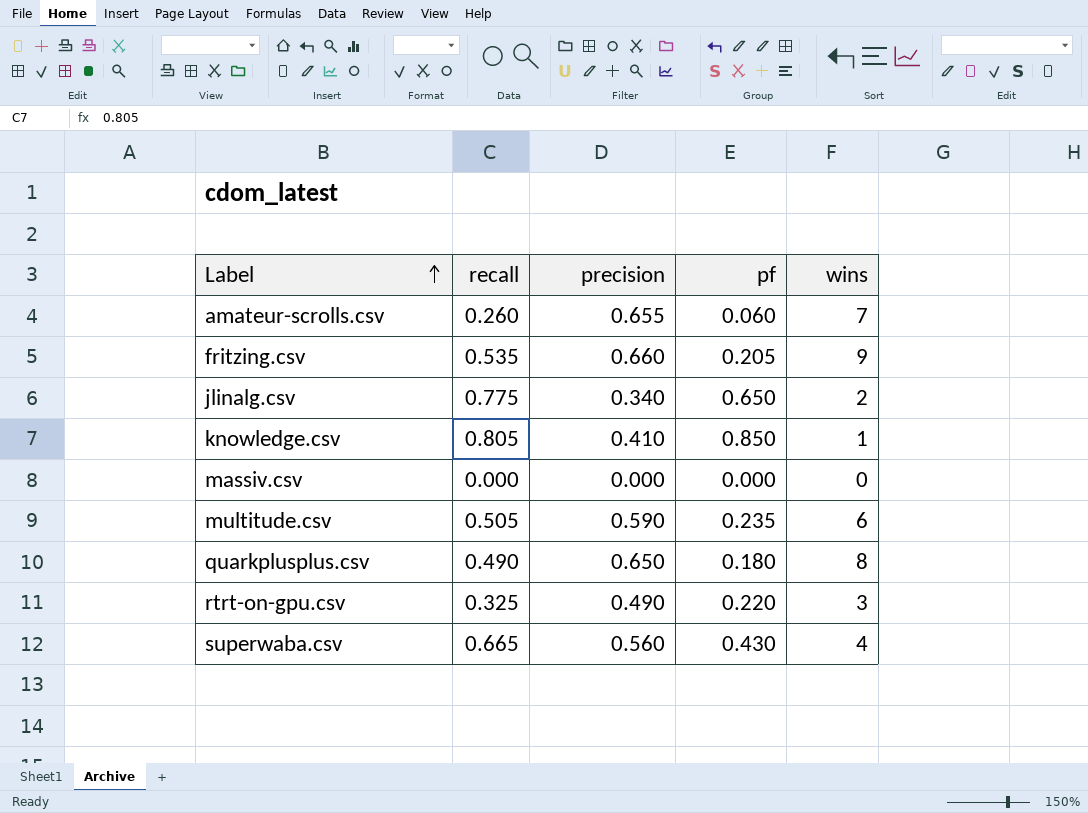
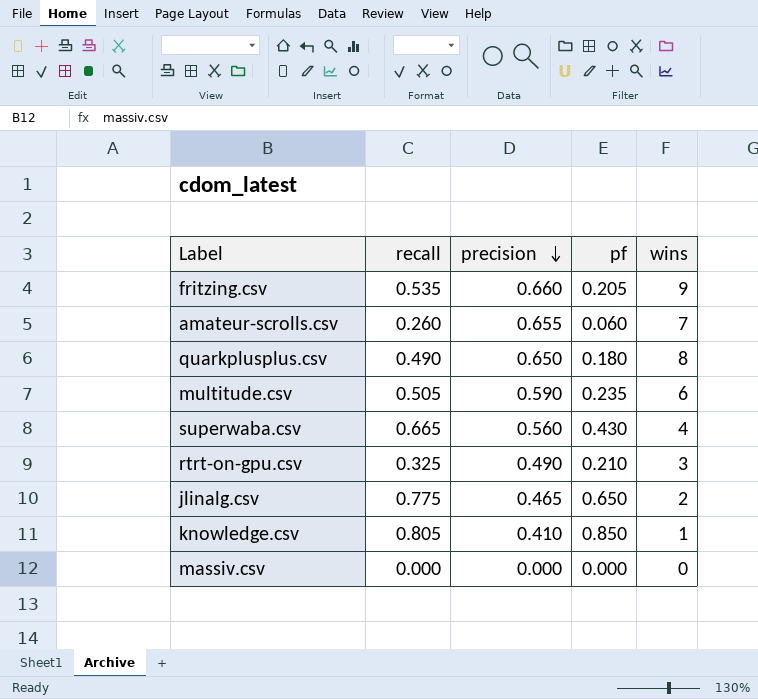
row order: Label ascending -> precision descending
rtrt-on-gpu.csv | pf: 0.220 -> 0.210
jlinalg.csv | precision: 0.340 -> 0.465

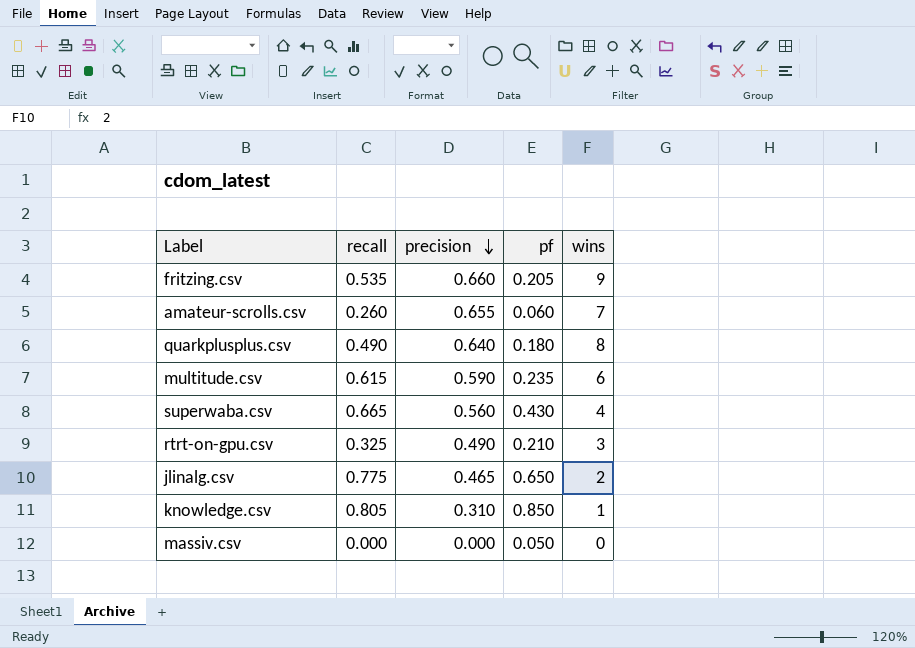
quarkplusplus.csv | precision: 0.650 -> 0.640
multitude.csv | recall: 0.505 -> 0.615
knowledge.csv | precision: 0.410 -> 0.310
massiv.csv | pf: 0.000 -> 0.050

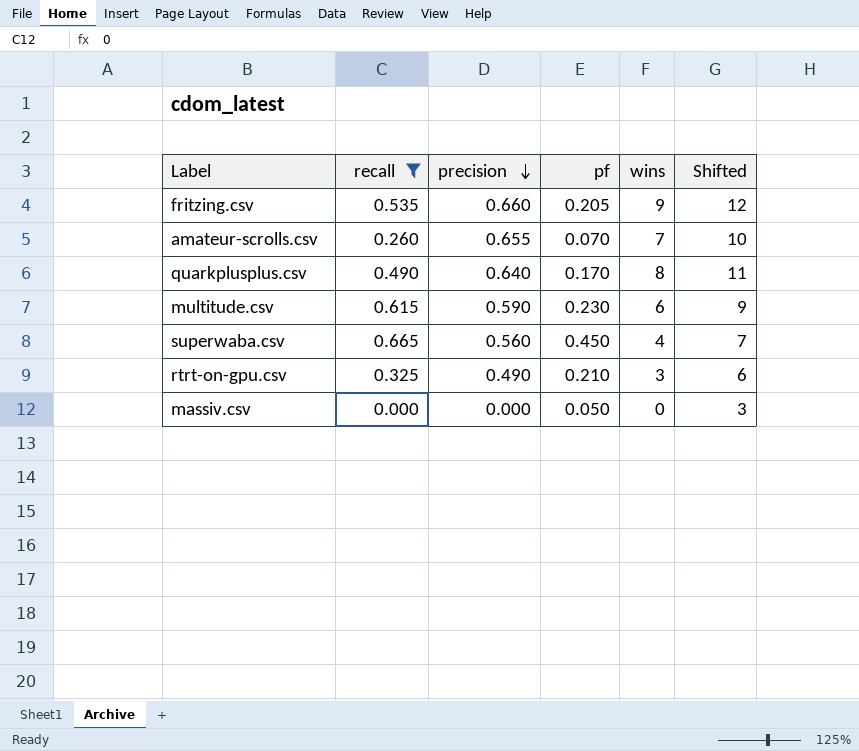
filter: none -> recall <= 0.665
column Shifted | formula: none -> [wins] + 3
amateur-scrolls.csv | pf: 0.060 -> 0.070
quarkplusplus.csv | pf: 0.180 -> 0.170
multitude.csv | pf: 0.235 -> 0.230
superwaba.csv | pf: 0.430 -> 0.450

